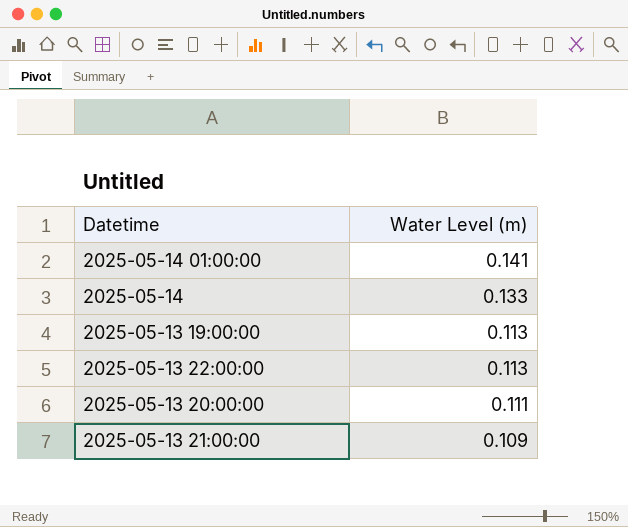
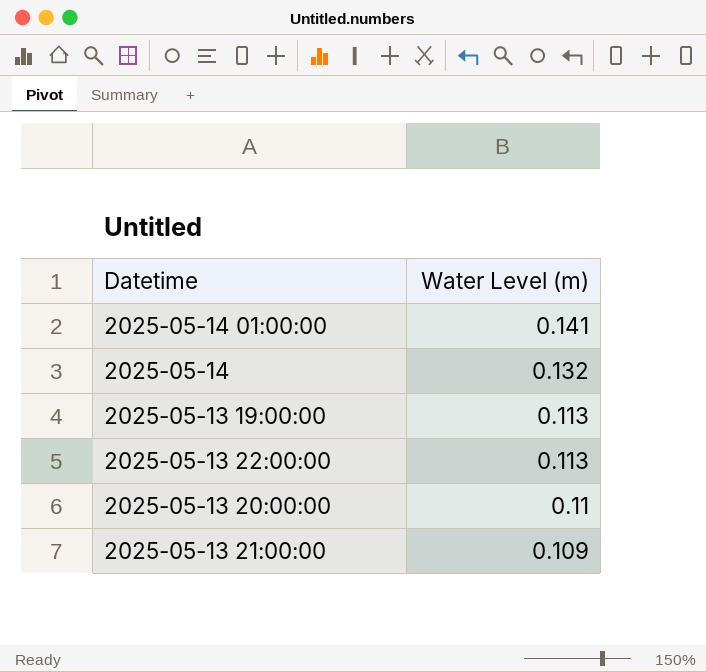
2025-05-14 | Water Level (m): 0.133 -> 0.132
2025-05-13 20:00:00 | Water Level (m): 0.111 -> 0.11

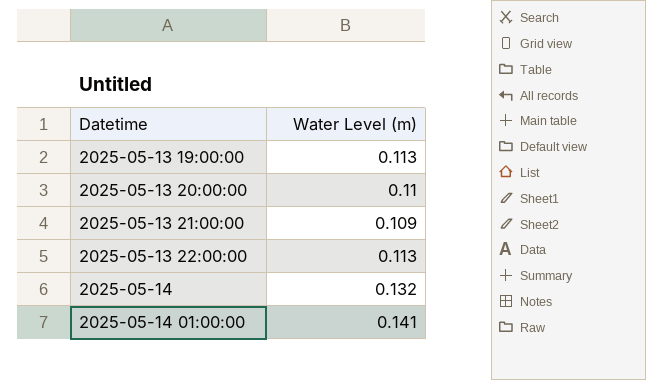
row order: Water Level (m) descending -> Datetime ascending

